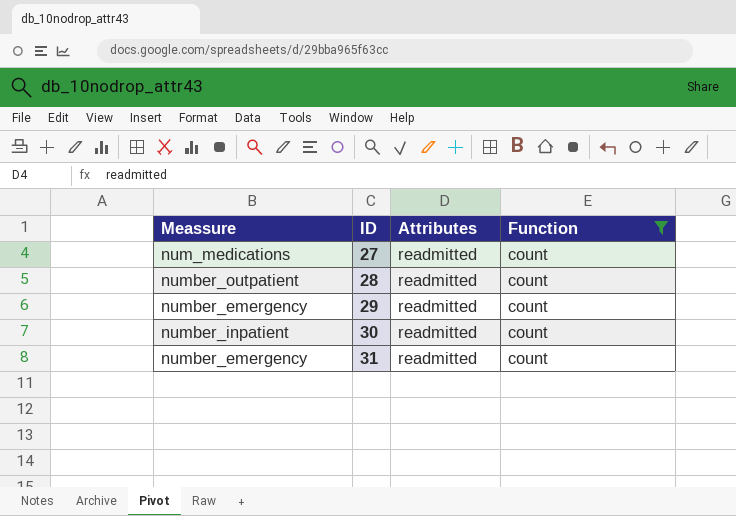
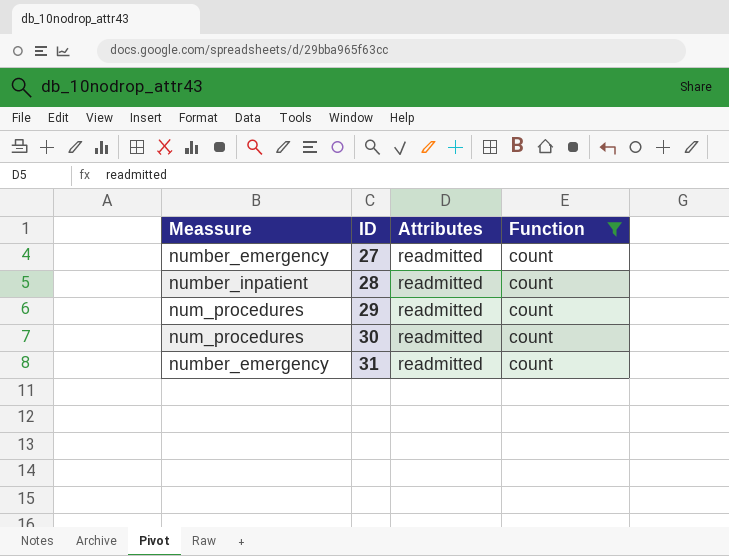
27 | Meassure: num_medications -> number_emergency
28 | Meassure: number_outpatient -> number_inpatient
29 | Meassure: number_emergency -> num_procedures
30 | Meassure: number_inpatient -> num_procedures

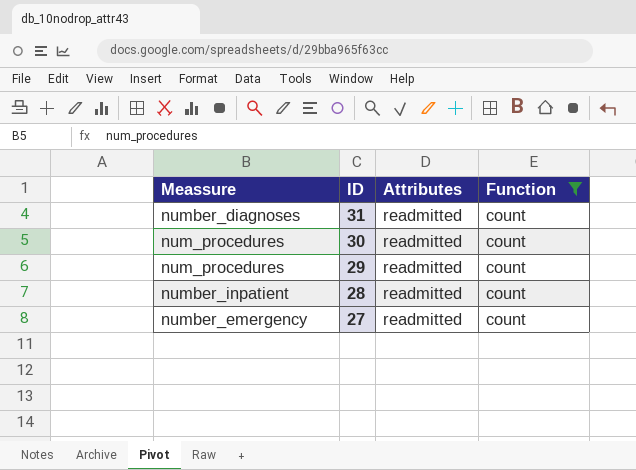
row order: ID ascending -> ID descending
31 | Meassure: number_emergency -> number_diagnoses

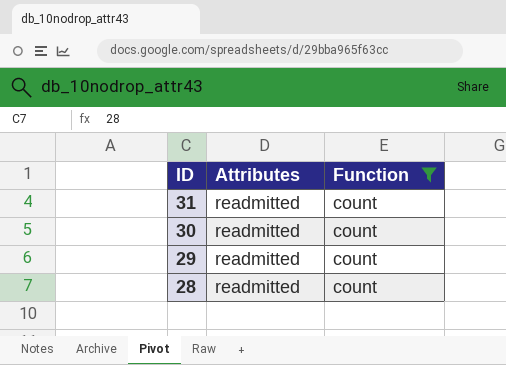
column Meassure | position: 1 -> none
row 27: number_emergency | readmitted | count -> none

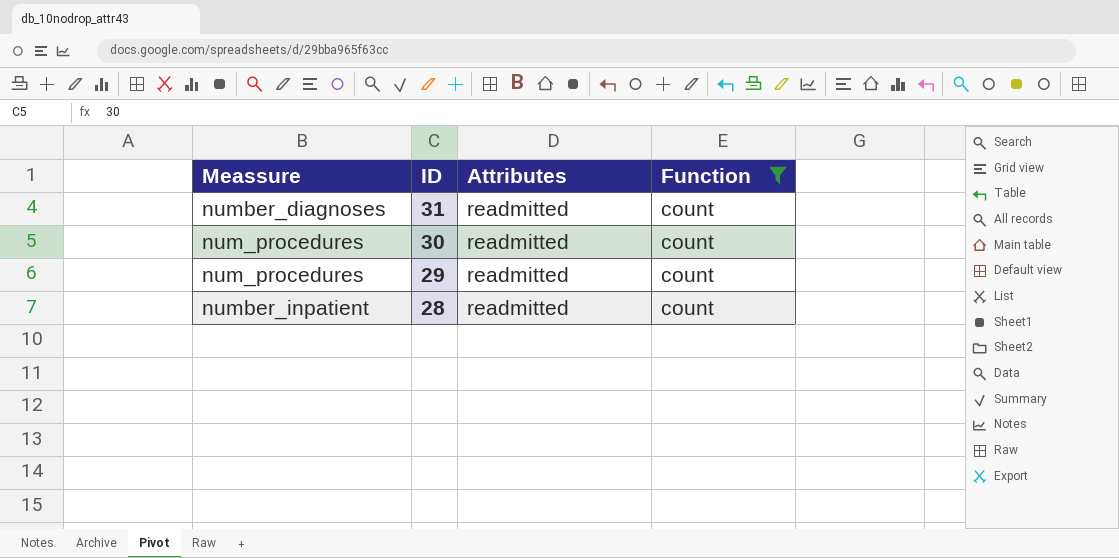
column Meassure | position: none -> 1

